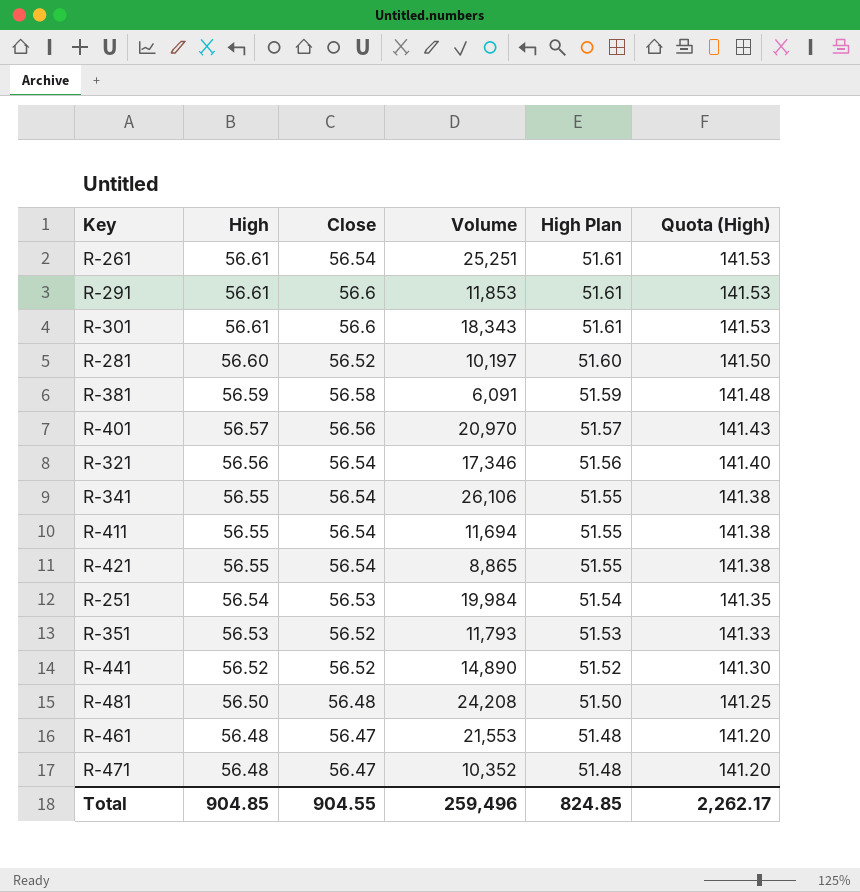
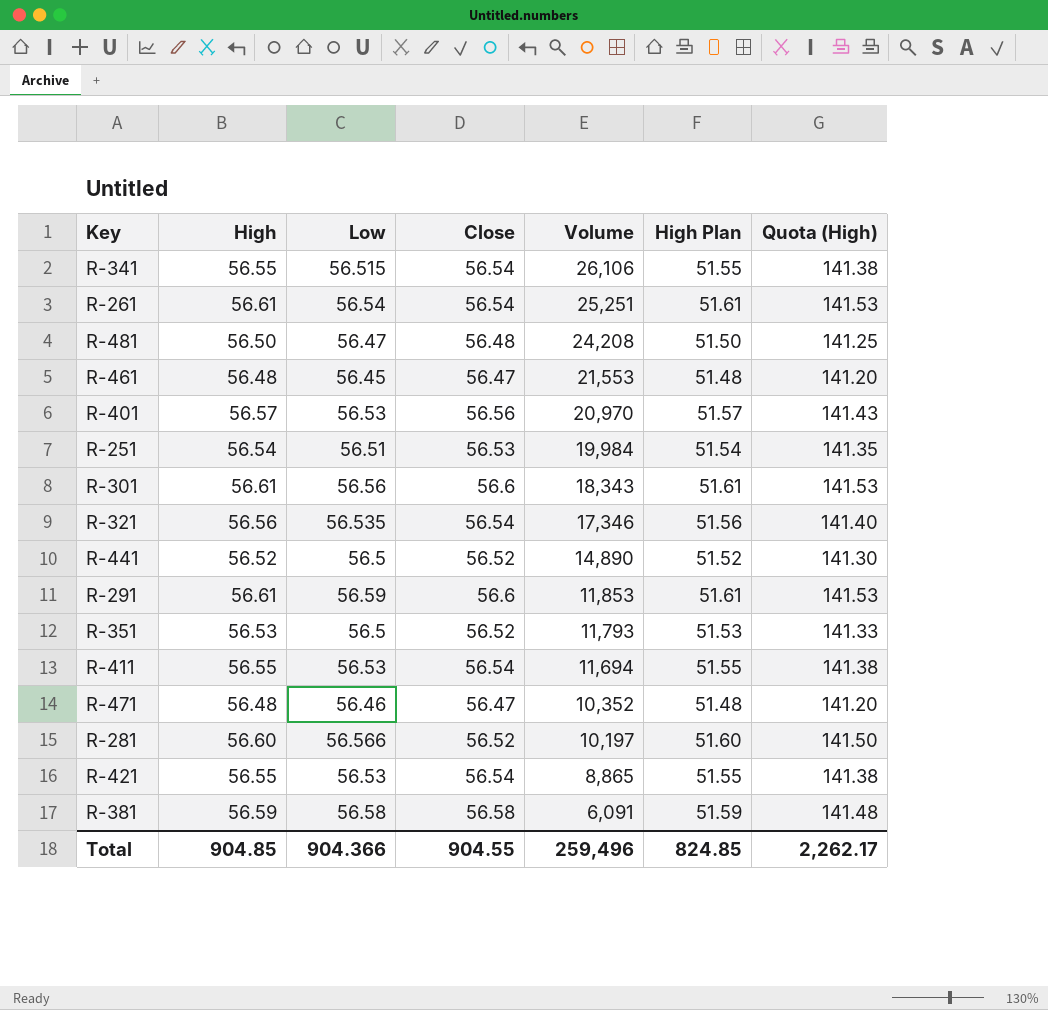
row order: High descending -> Volume descending
column Low | position: none -> 3

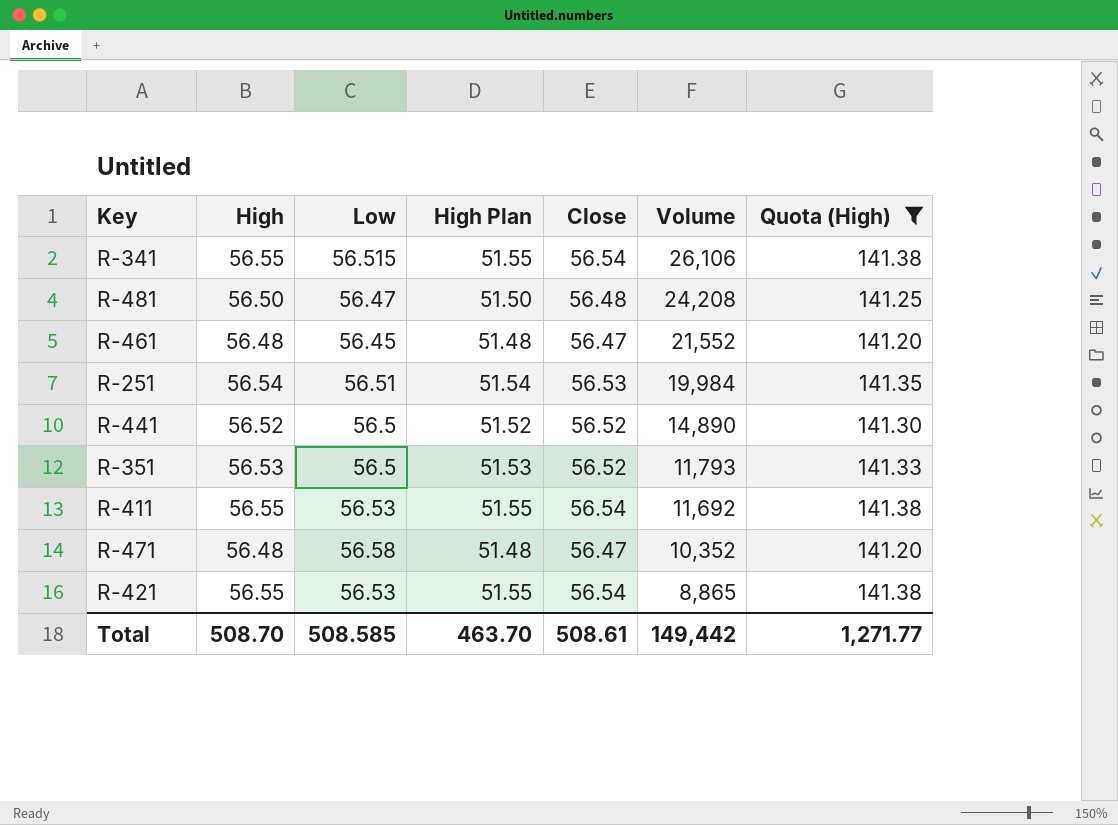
filter: none -> Quota (High) <= 141.38
column High Plan | position: 6 -> 4
R-461 | Volume: 21,553 -> 21,552
R-411 | Volume: 11,694 -> 11,692
R-471 | Low: 56.46 -> 56.58
Total | High: 904.85 -> 508.70
Total | Low: 904.366 -> 508.585
Total | High Plan: 824.85 -> 463.70
Total | Close: 904.55 -> 508.61
Total | Volume: 259,496 -> 149,442
Total | Quota (High): 2,262.17 -> 1,271.77

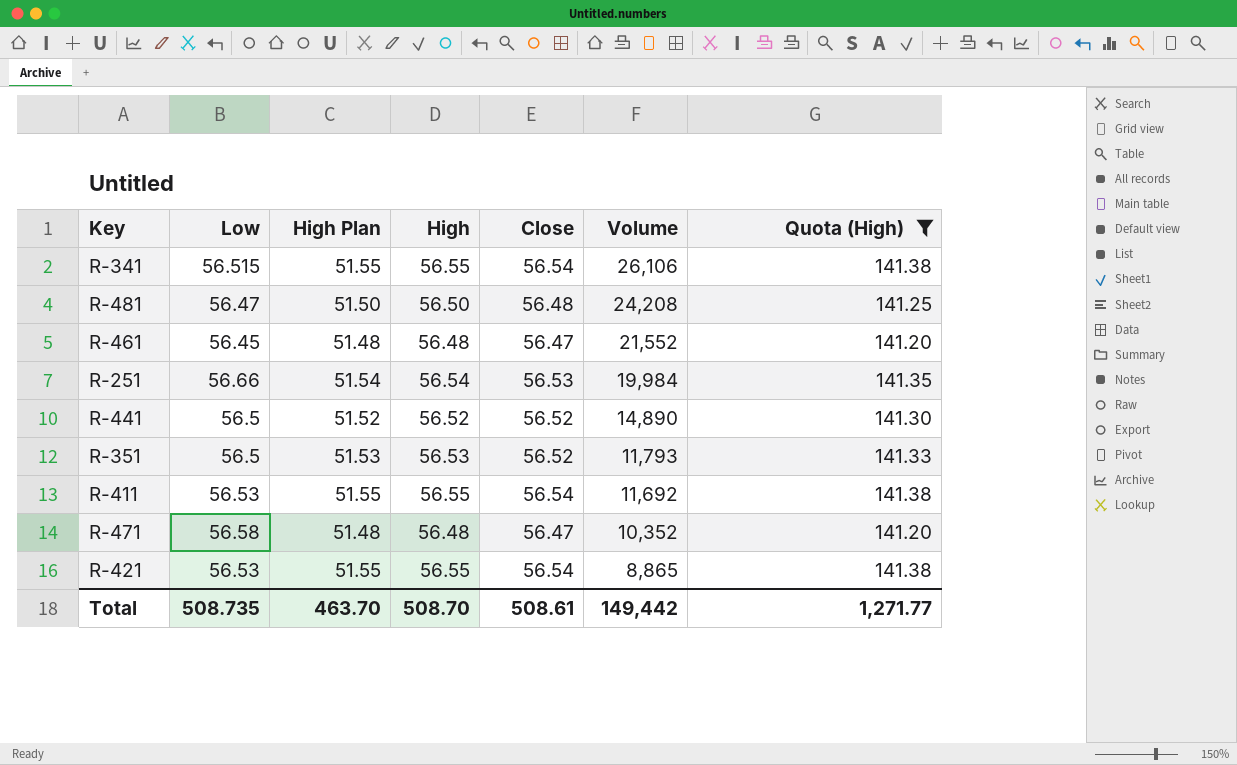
column High | position: 2 -> 4
R-251 | Low: 56.51 -> 56.66
Total | Low: 508.585 -> 508.735

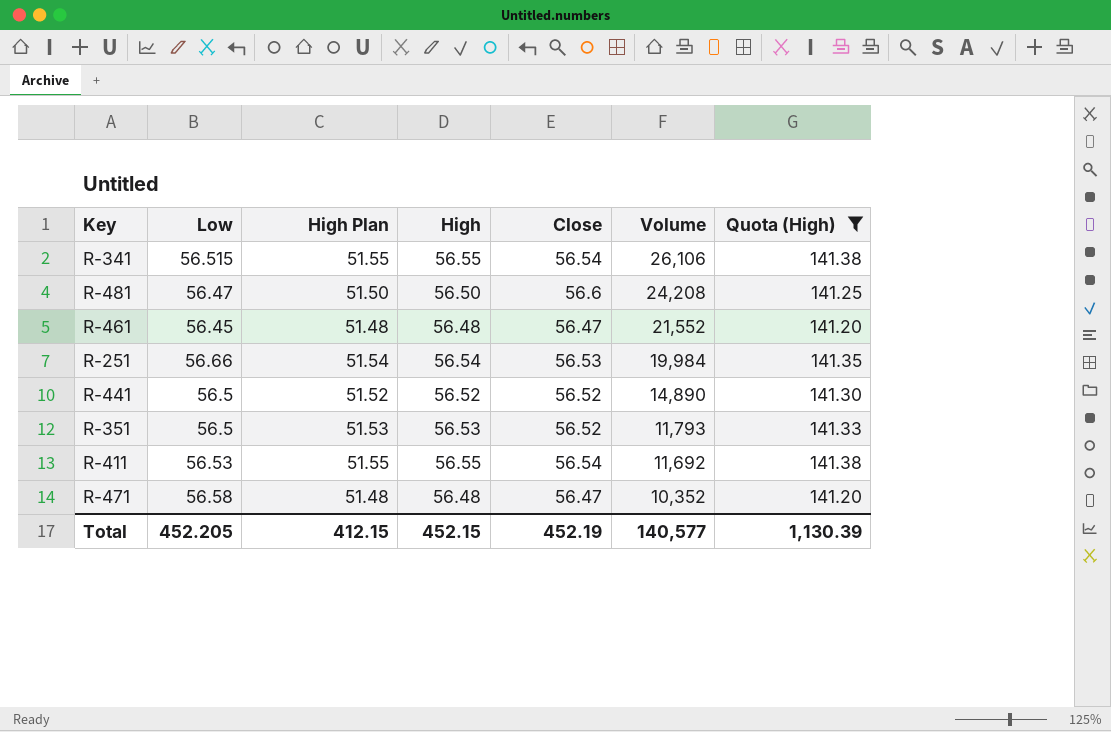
row R-421: 56.53 | 51.55 | 56.55 | 56.54 | 8,865 | 141.38 -> none
R-481 | Close: 56.48 -> 56.6
Total | Low: 508.735 -> 452.205
Total | High Plan: 463.70 -> 412.15
Total | High: 508.70 -> 452.15
Total | Close: 508.61 -> 452.19
Total | Volume: 149,442 -> 140,577
Total | Quota (High): 1,271.77 -> 1,130.39

